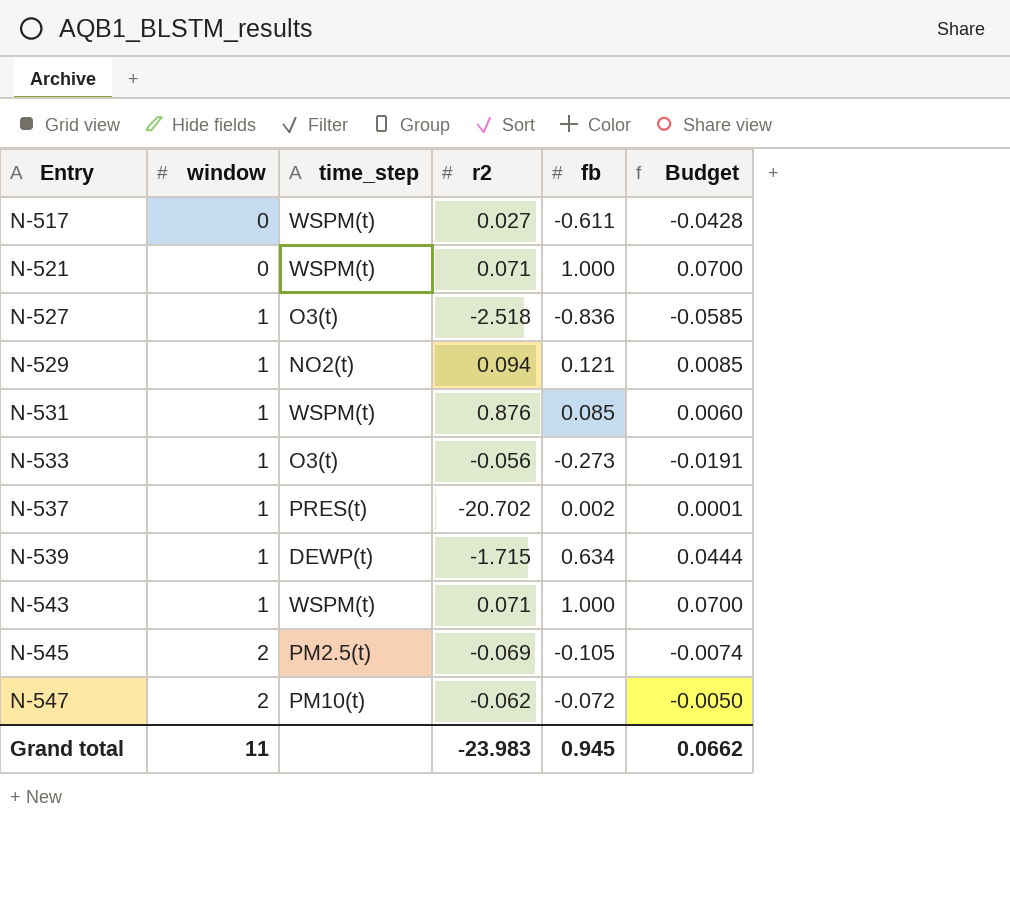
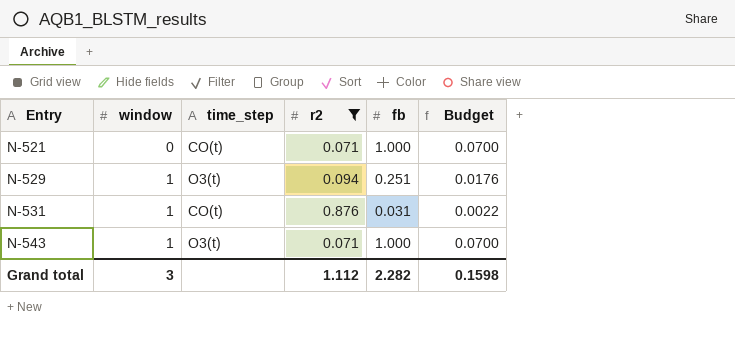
filter: none -> r2 >= 0.071
N-521 | time_step: WSPM(t) -> CO(t)
N-529 | time_step: NO2(t) -> O3(t)
N-529 | fb: 0.121 -> 0.251
N-529 | Budget: 0.0085 -> 0.0176
N-531 | time_step: WSPM(t) -> CO(t)
N-531 | fb: 0.085 -> 0.031
N-531 | Budget: 0.0060 -> 0.0022
N-543 | time_step: WSPM(t) -> O3(t)
Grand total | window: 11 -> 3
Grand total | r2: -23.983 -> 1.112
Grand total | fb: 0.945 -> 2.282
Grand total | Budget: 0.0662 -> 0.1598

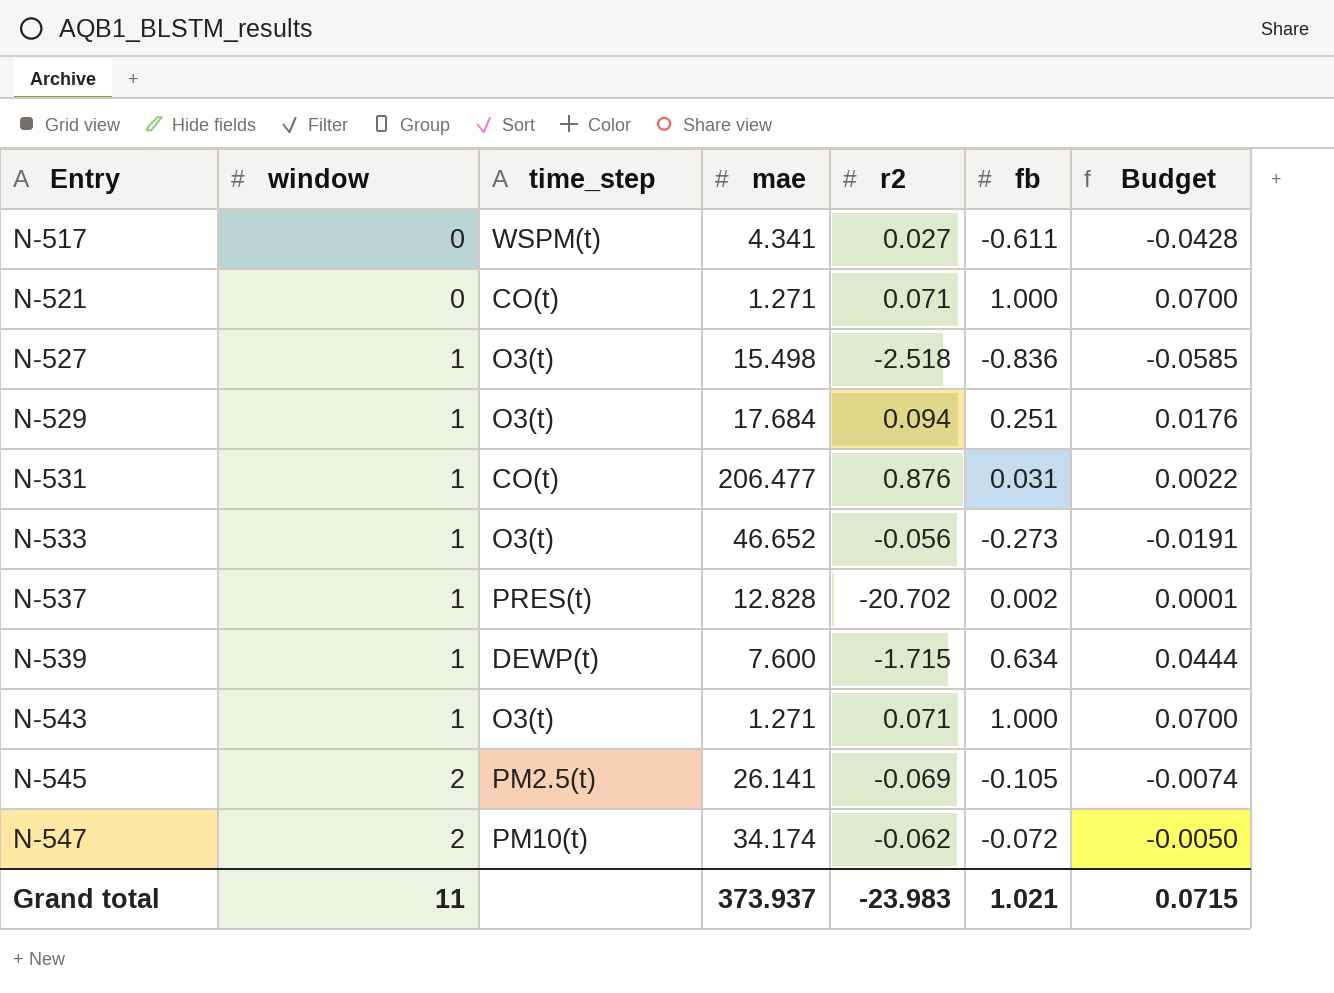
filter: r2 >= 0.071 -> none
column mae | position: none -> 4
Grand total | window: 3 -> 11
Grand total | r2: 1.112 -> -23.983
Grand total | fb: 2.282 -> 1.021
Grand total | Budget: 0.1598 -> 0.0715

